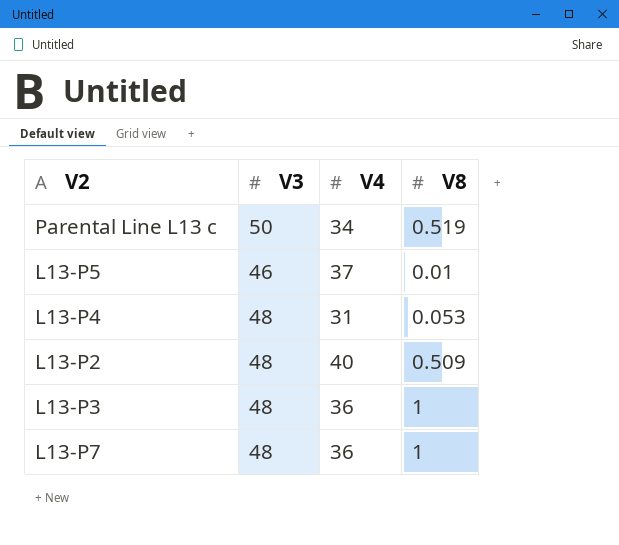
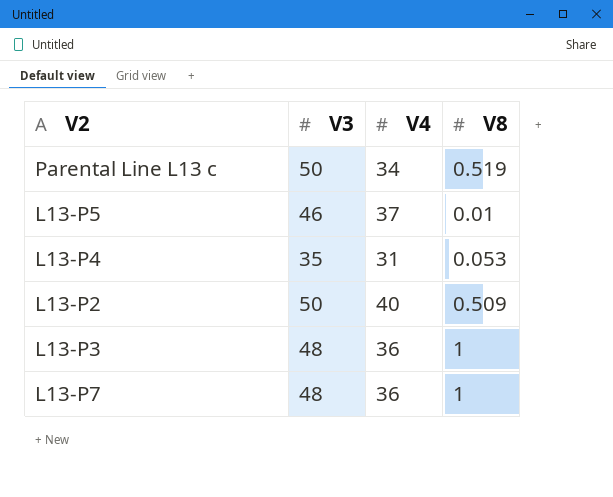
L13-P4 | V3: 48 -> 35
L13-P2 | V3: 48 -> 50

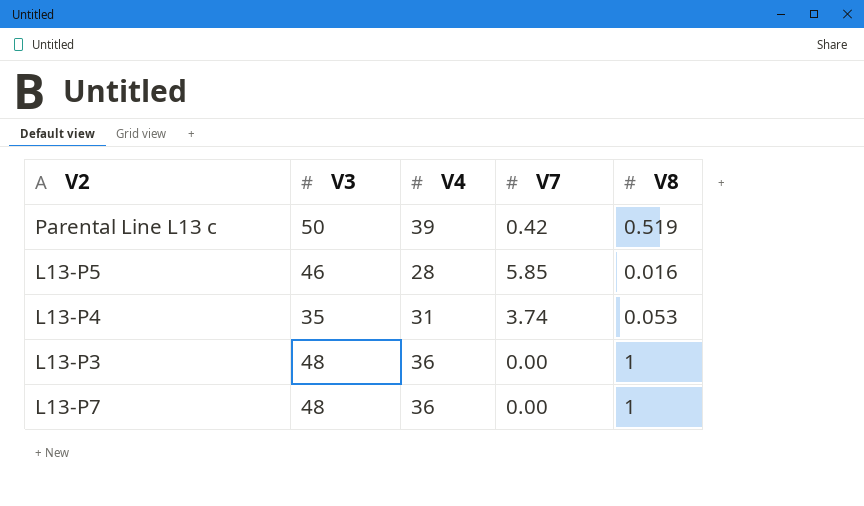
column V7 | position: none -> 4
row L13-P2: 50 | 40 | 0.509 -> none
Parental Line L13 c | V4: 34 -> 39
L13-P5 | V4: 37 -> 28
L13-P5 | V8: 0.01 -> 0.016

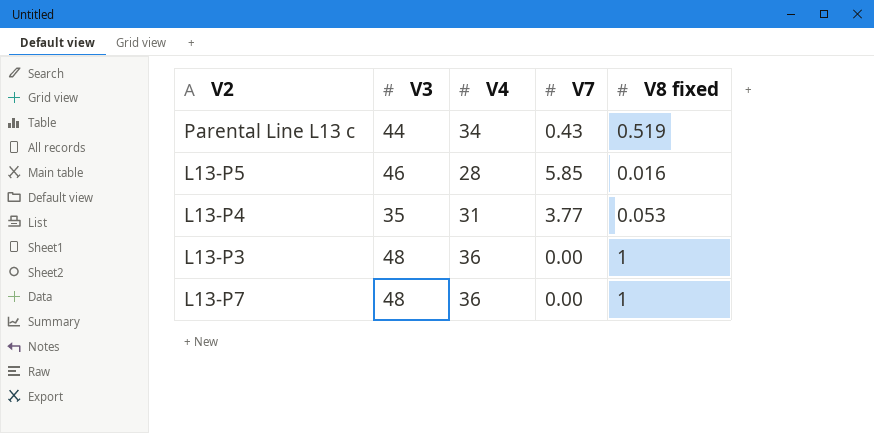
column name: V8 -> V8 fixed
Parental Line L13 c | V3: 50 -> 44
Parental Line L13 c | V4: 39 -> 34
Parental Line L13 c | V7: 0.42 -> 0.43
L13-P4 | V7: 3.74 -> 3.77

